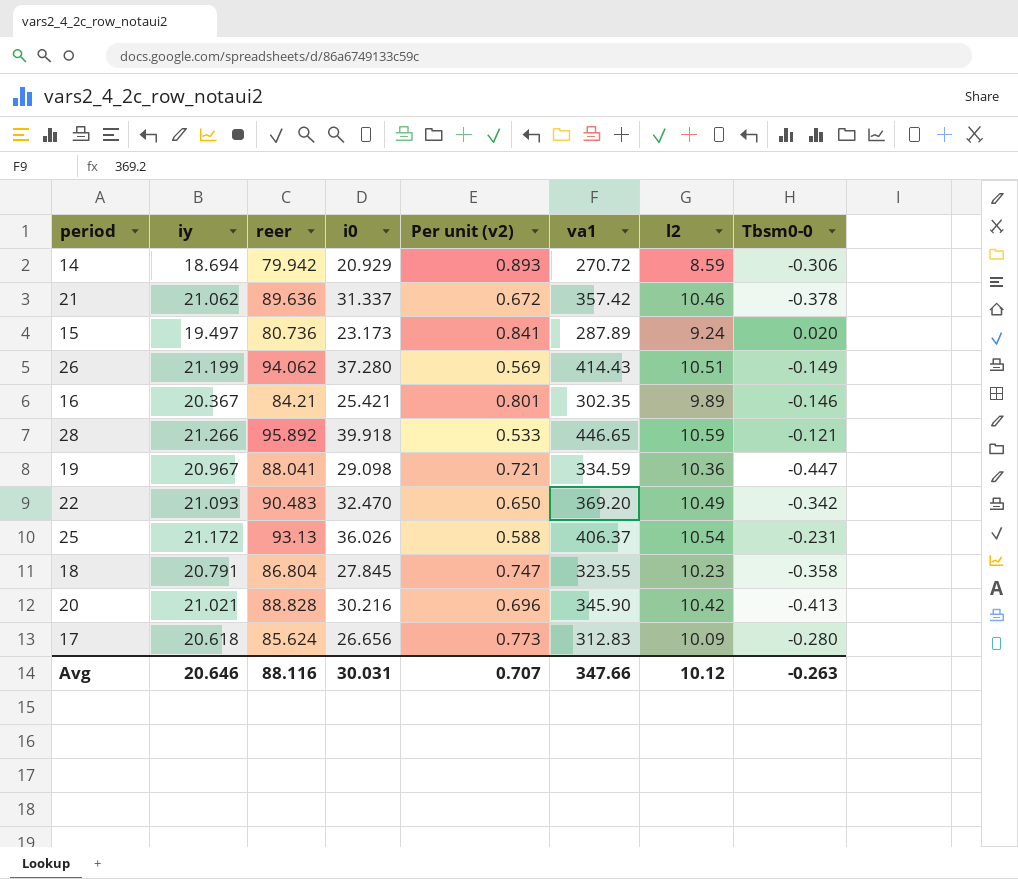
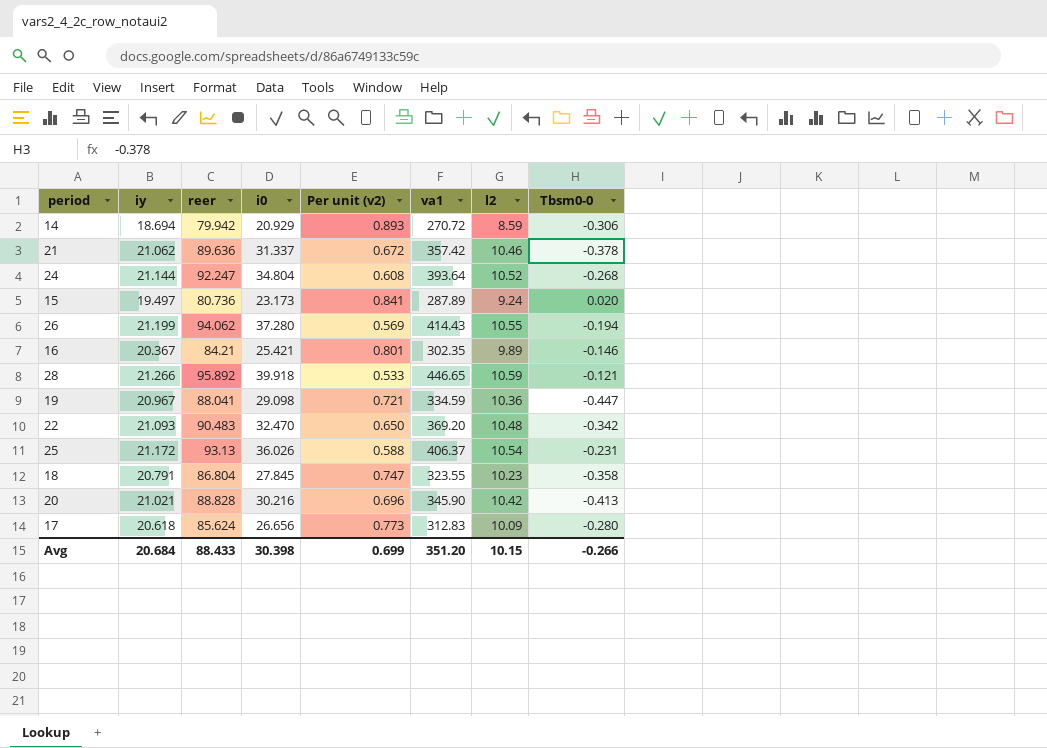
row 24: none -> 21.144 | 92.247 | 34.804 | 0.608 | 393.64 | 10.52 | -0.268
26 | l2: 10.51 -> 10.55
26 | Tbsm0-0: -0.149 -> -0.194
22 | l2: 10.49 -> 10.48
Avg | iy: 20.646 -> 20.684
Avg | reer: 88.116 -> 88.433
Avg | i0: 30.031 -> 30.398
Avg | Per unit (v2): 0.707 -> 0.699
Avg | va1: 347.66 -> 351.20
Avg | l2: 10.12 -> 10.15
Avg | Tbsm0-0: -0.263 -> -0.266

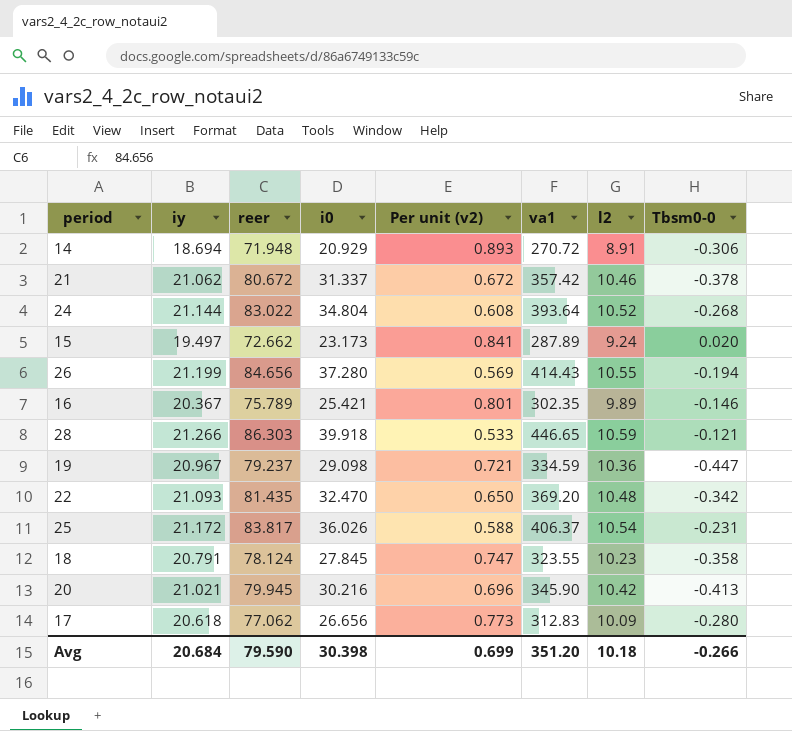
14 | reer: 79.942 -> 71.948
14 | l2: 8.59 -> 8.91
21 | reer: 89.636 -> 80.672
24 | reer: 92.247 -> 83.022
15 | reer: 80.736 -> 72.662
26 | reer: 94.062 -> 84.656
16 | reer: 84.21 -> 75.789
28 | reer: 95.892 -> 86.303
19 | reer: 88.041 -> 79.237
22 | reer: 90.483 -> 81.435
25 | reer: 93.13 -> 83.817
18 | reer: 86.804 -> 78.124
20 | reer: 88.828 -> 79.945
17 | reer: 85.624 -> 77.062
Avg | reer: 88.433 -> 79.590
Avg | l2: 10.15 -> 10.18

